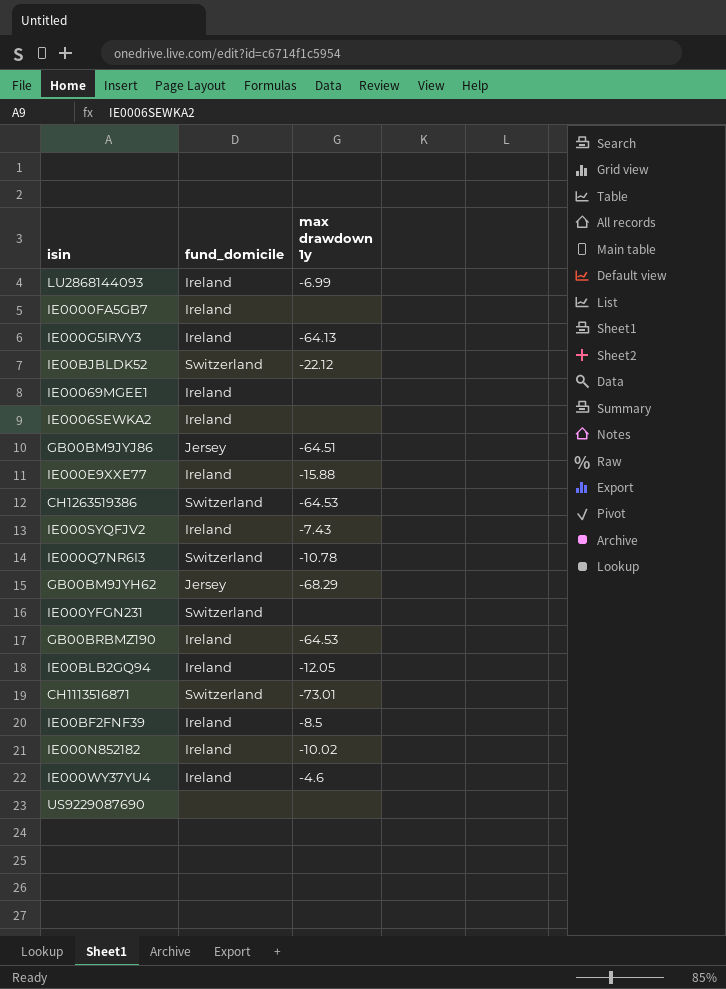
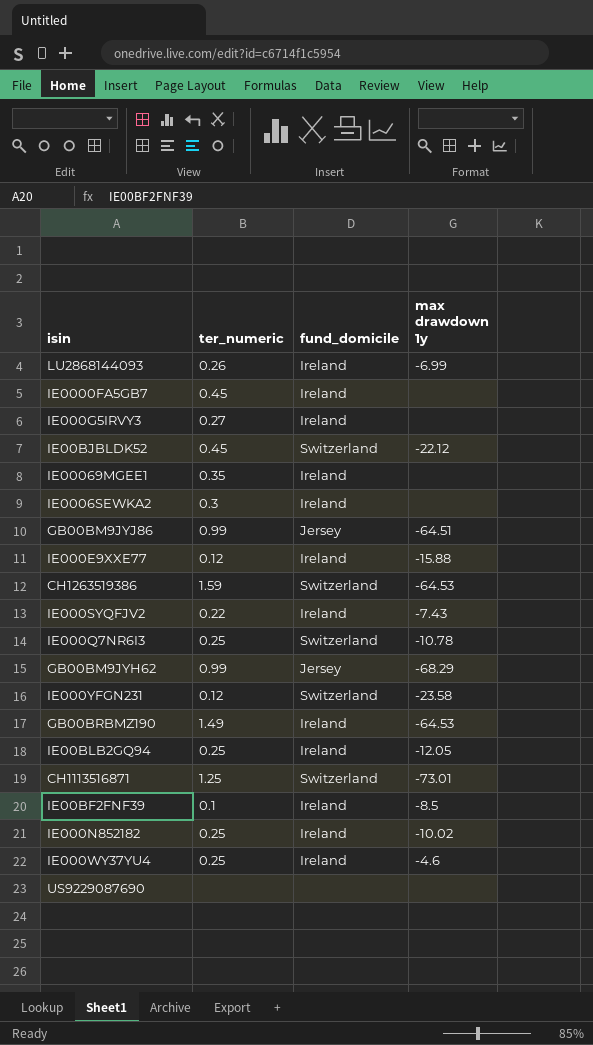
column ter_numeric | position: none -> 2
IE000G5IRVY3 | max drawdown 1y: -64.13 -> none
IE000YFGN231 | max drawdown 1y: none -> -23.58

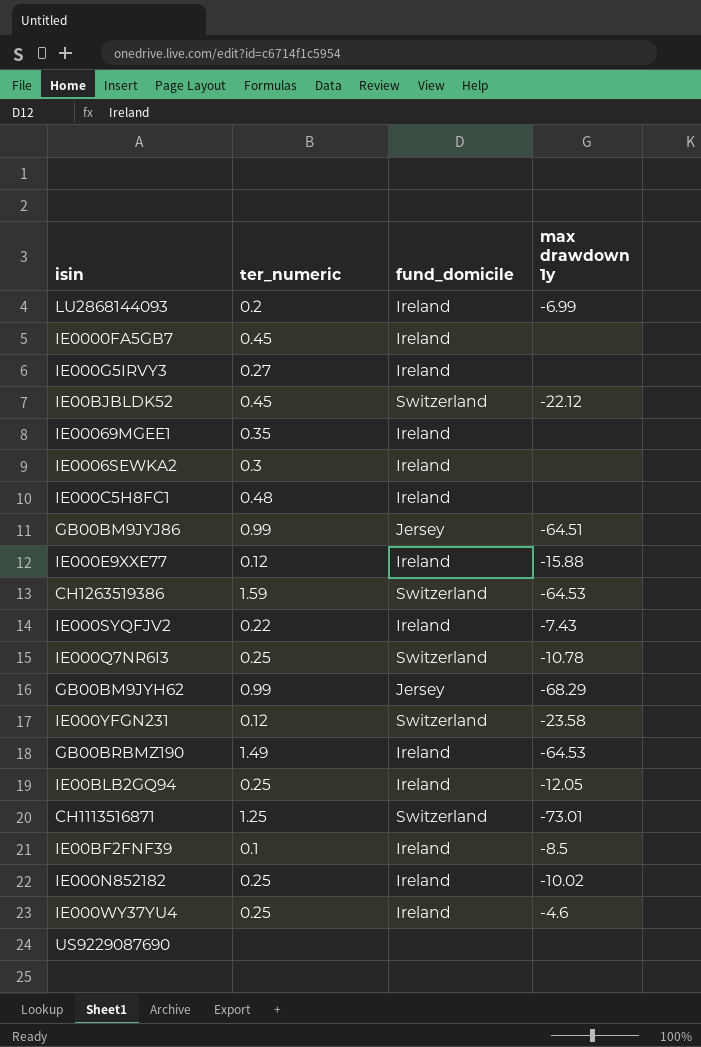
LU2868144093 | ter_numeric: 0.26 -> 0.2
row IE000C5H8FC1: none -> 0.48 | Ireland | none

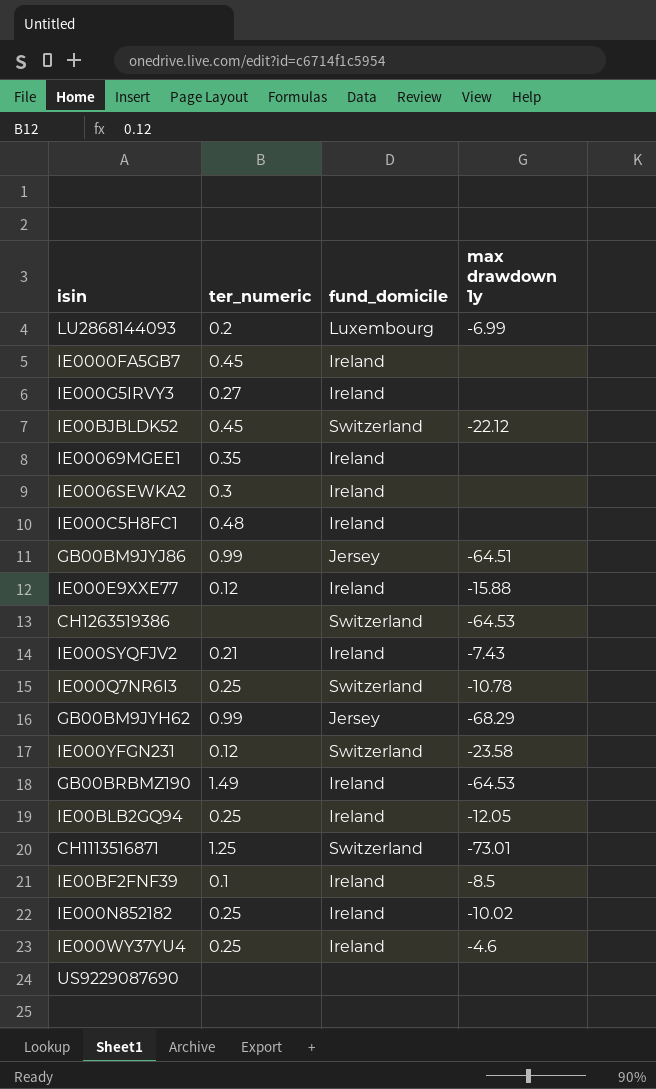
LU2868144093 | fund_domicile: Ireland -> Luxembourg
CH1263519386 | ter_numeric: 1.59 -> none
IE000SYQFJV2 | ter_numeric: 0.22 -> 0.21

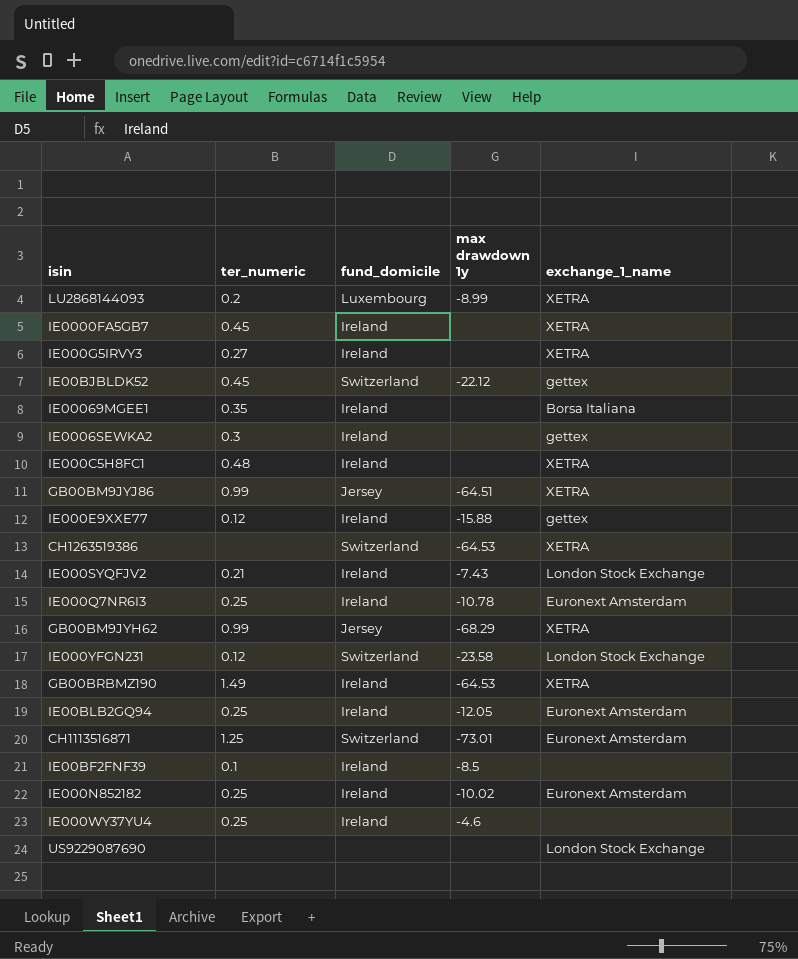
column exchange_1_name | position: none -> 5
LU2868144093 | max drawdown 1y: -6.99 -> -8.99
IE000Q7NR6I3 | fund_domicile: Switzerland -> Ireland

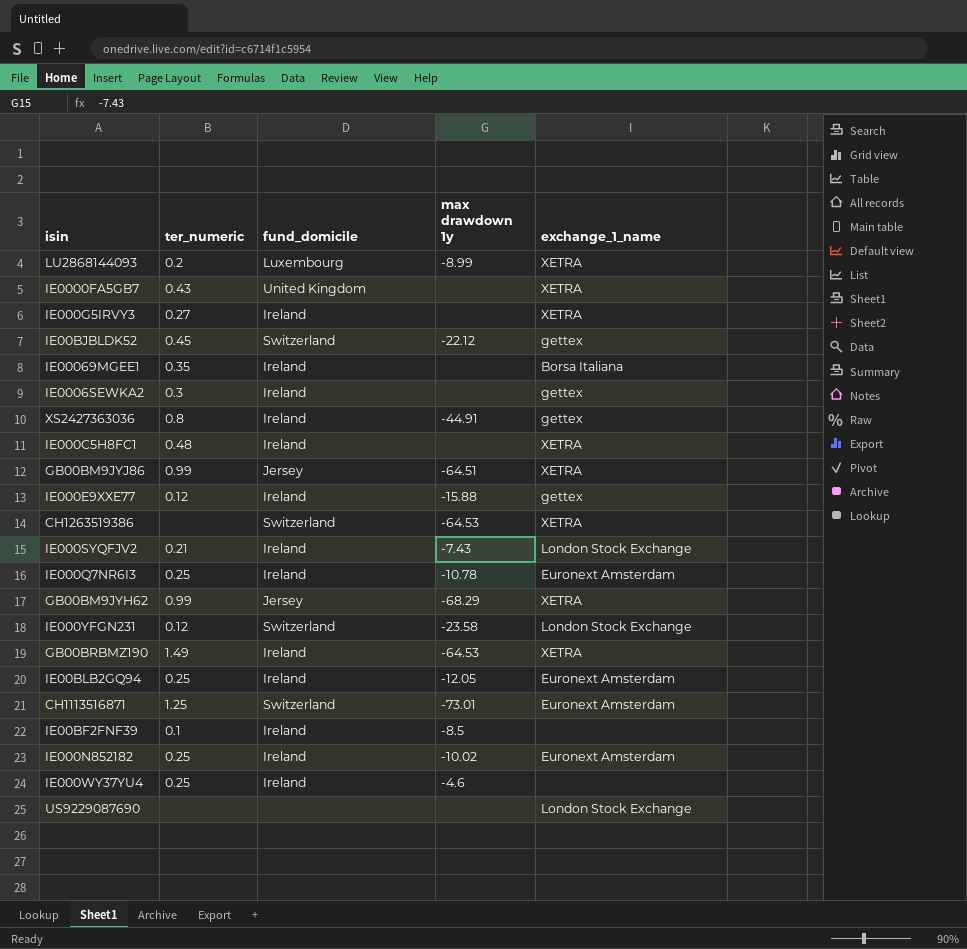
IE0000FA5GB7 | ter_numeric: 0.45 -> 0.43
IE0000FA5GB7 | fund_domicile: Ireland -> United Kingdom
row XS2427363036: none -> 0.8 | Ireland | -44.91 | gettex

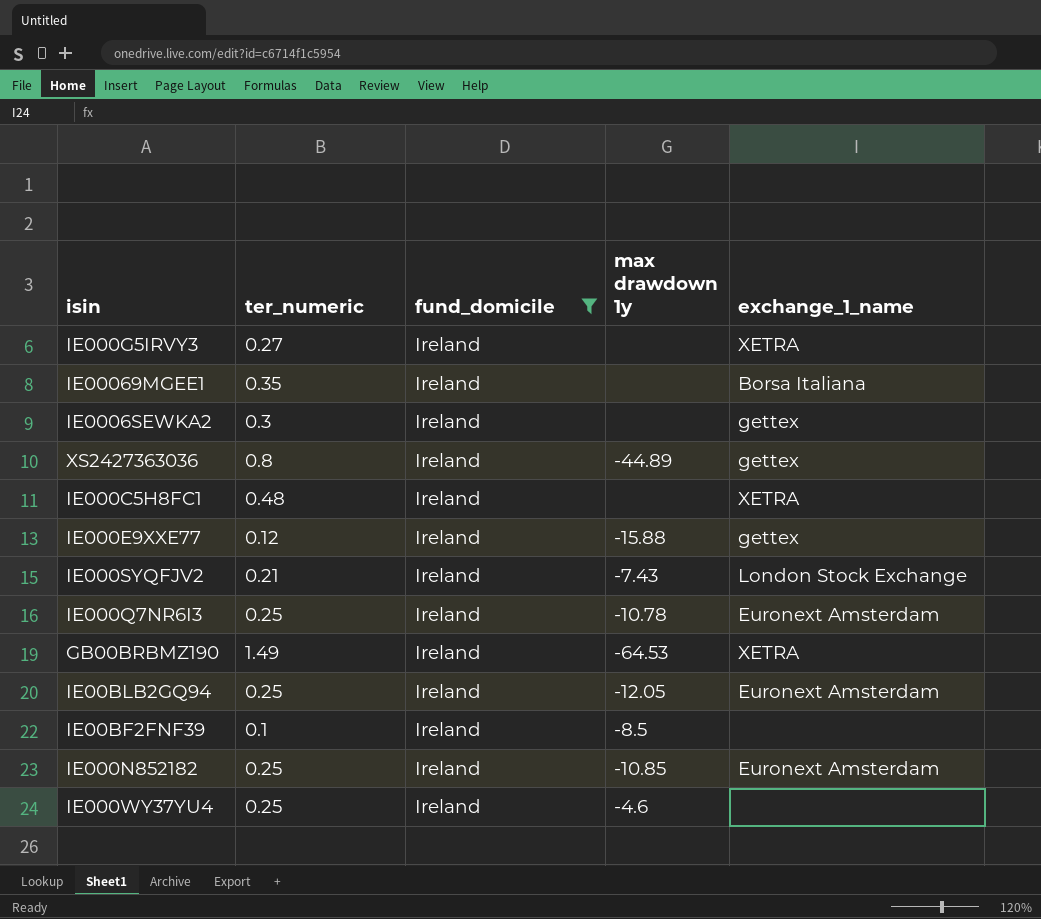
filter: none -> fund_domicile = Ireland
XS2427363036 | max drawdown 1y: -44.91 -> -44.89
IE000N852182 | max drawdown 1y: -10.02 -> -10.85

